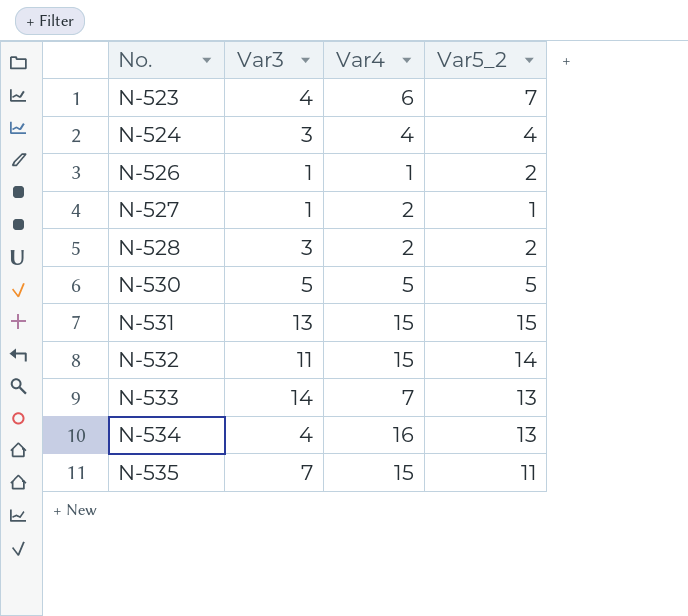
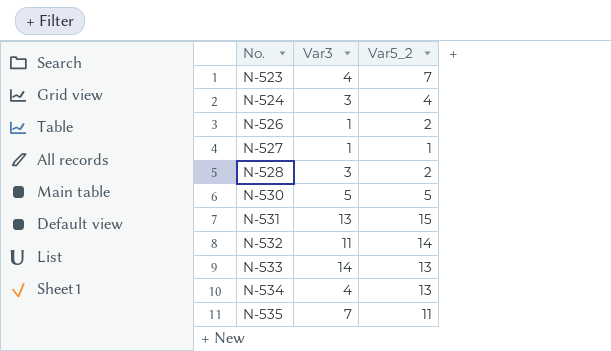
column Var4 | position: 3 -> none

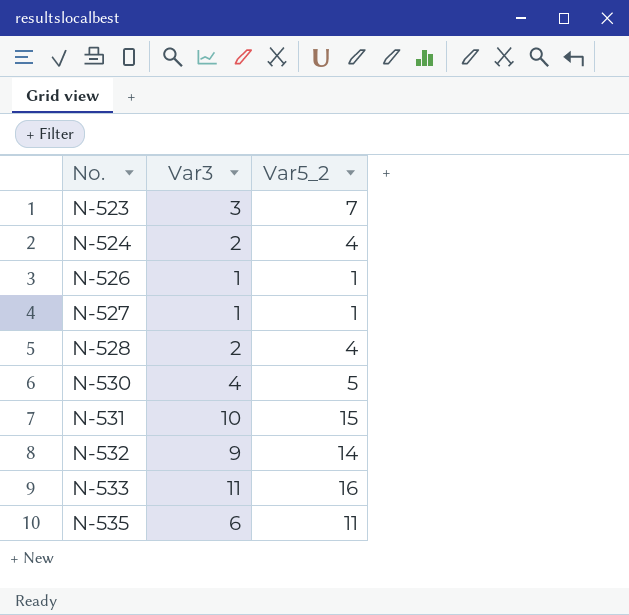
row N-534: 4 | 13 -> none
N-523 | Var3: 4 -> 3
N-524 | Var3: 3 -> 2
N-526 | Var5_2: 2 -> 1
N-528 | Var3: 3 -> 2
N-528 | Var5_2: 2 -> 4
N-530 | Var3: 5 -> 4
N-531 | Var3: 13 -> 10
N-532 | Var3: 11 -> 9
N-533 | Var3: 14 -> 11
N-533 | Var5_2: 13 -> 16
N-535 | Var3: 7 -> 6

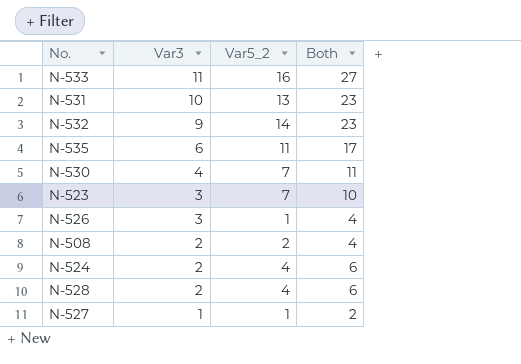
row order: No. ascending -> Var3 descending
column Both | formula: none -> [Var3] + [Var5_2]
N-531 | Var5_2: 15 -> 13
N-530 | Var5_2: 5 -> 7
N-526 | Var3: 1 -> 3
row N-508: none -> 2 | 2 | 4

